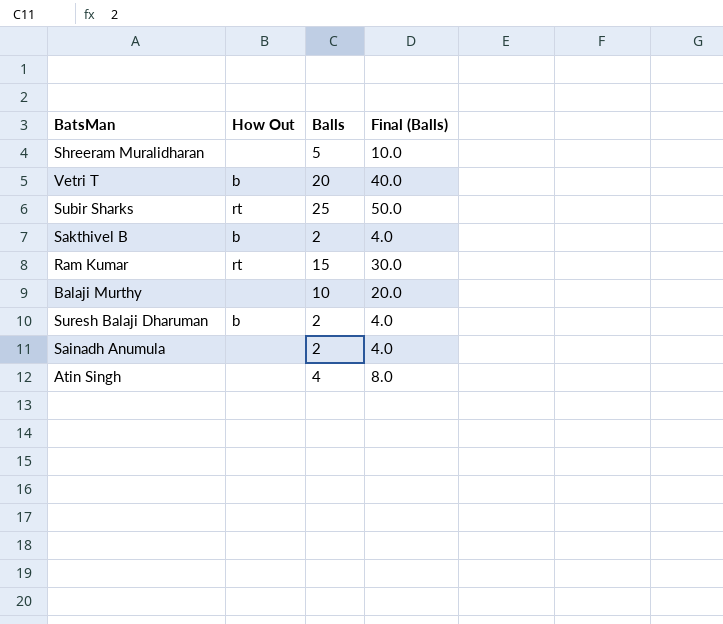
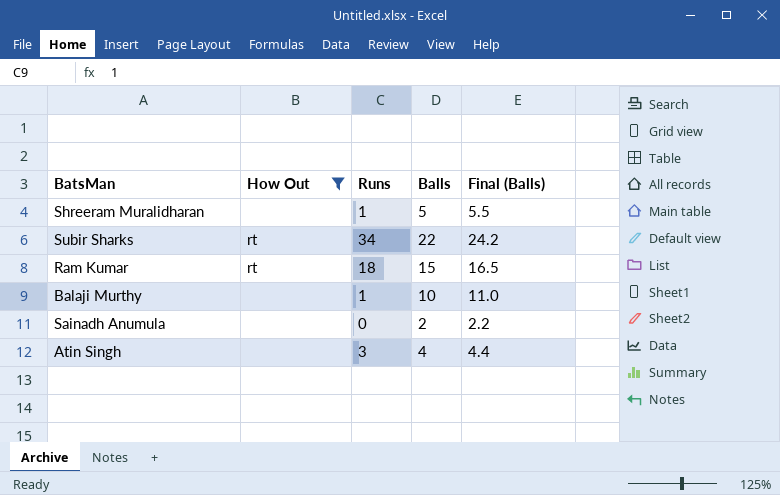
filter: none -> How Out != b
column Runs | position: none -> 3
column Final (Balls) | formula: [Balls] * 2 -> [Balls] * 1.1
Subir Sharks | Balls: 25 -> 22

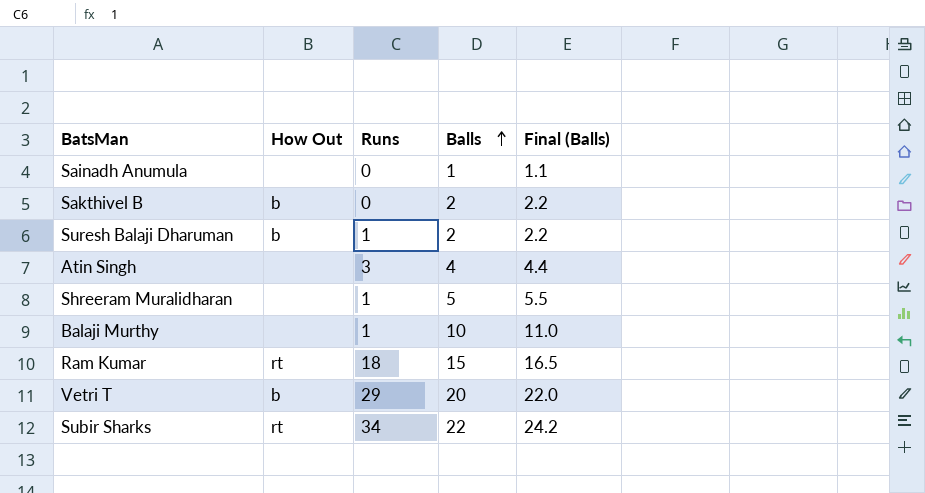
filter: How Out != b -> none
row order: none -> Balls ascending
Sainadh Anumula | Balls: 2 -> 1
Sainadh Anumula | Final (Balls): 2.2 -> 1.1

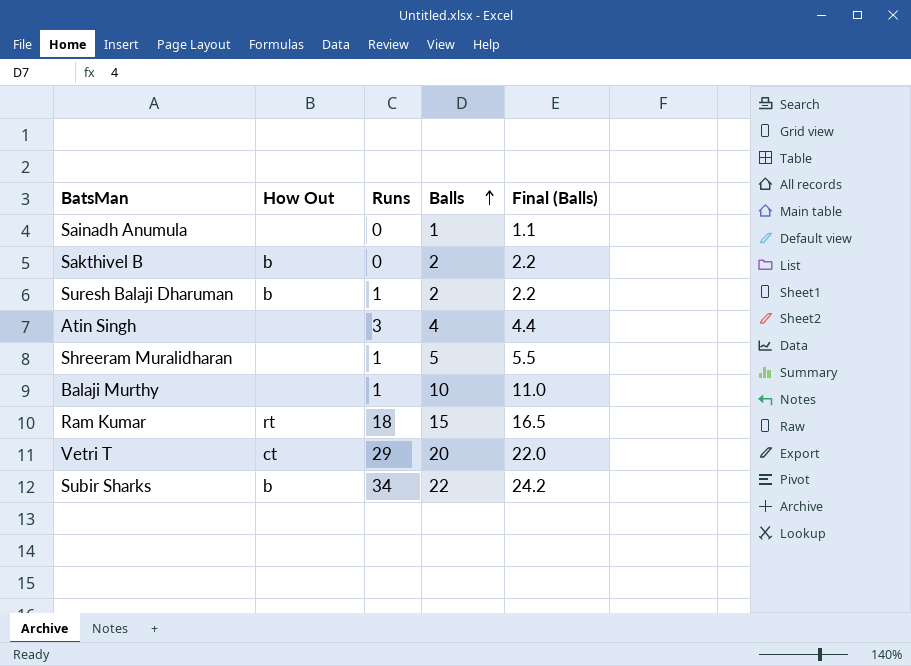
Vetri T | How Out: b -> ct
Subir Sharks | How Out: rt -> b

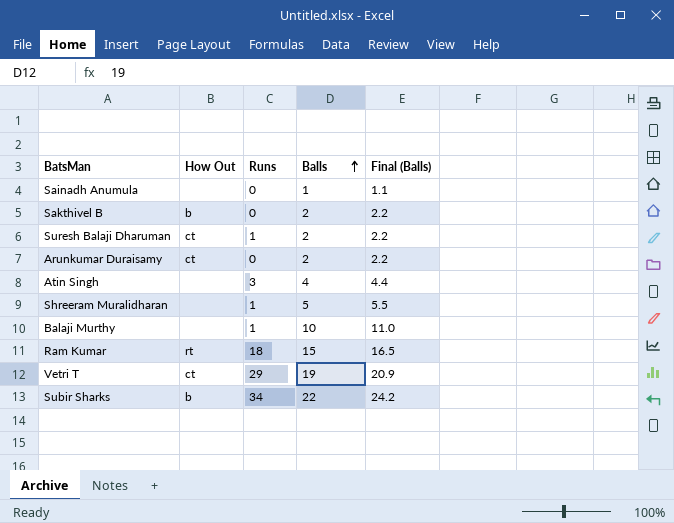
Suresh Balaji Dharuman | How Out: b -> ct
row Arunkumar Duraisamy: none -> ct | 0 | 2 | 2.2
Vetri T | Balls: 20 -> 19
Vetri T | Final (Balls): 22.0 -> 20.9

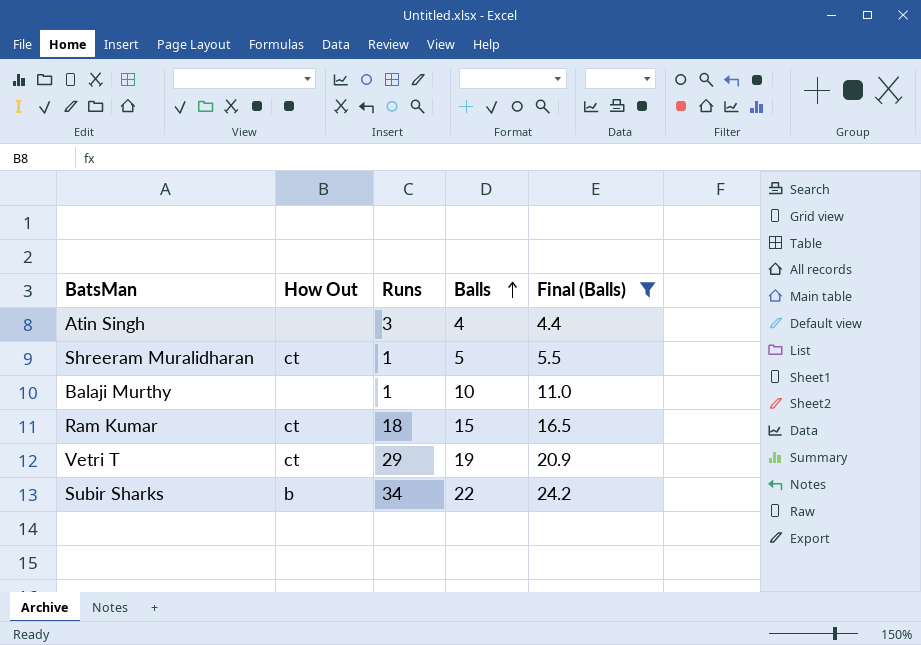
filter: none -> Final (Balls) >= 4.4
Shreeram Muralidharan | How Out: none -> ct
Ram Kumar | How Out: rt -> ct

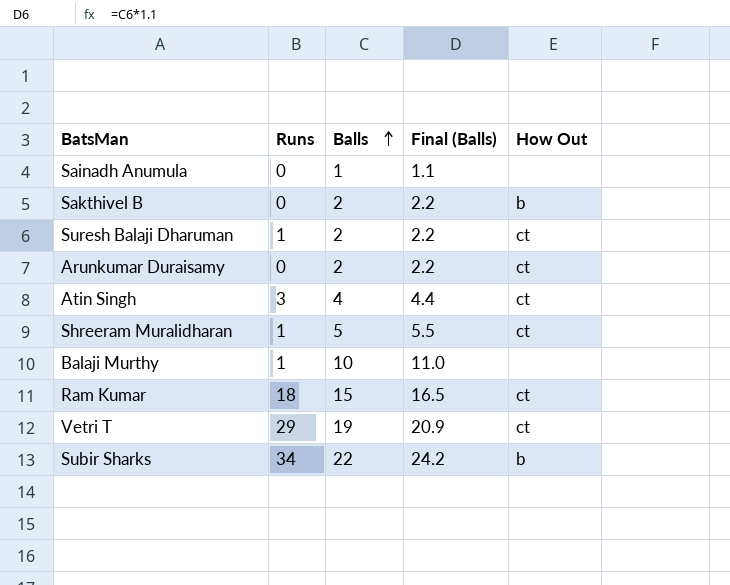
filter: Final (Balls) >= 4.4 -> none
column How Out | position: 2 -> 5
Atin Singh | How Out: none -> ct

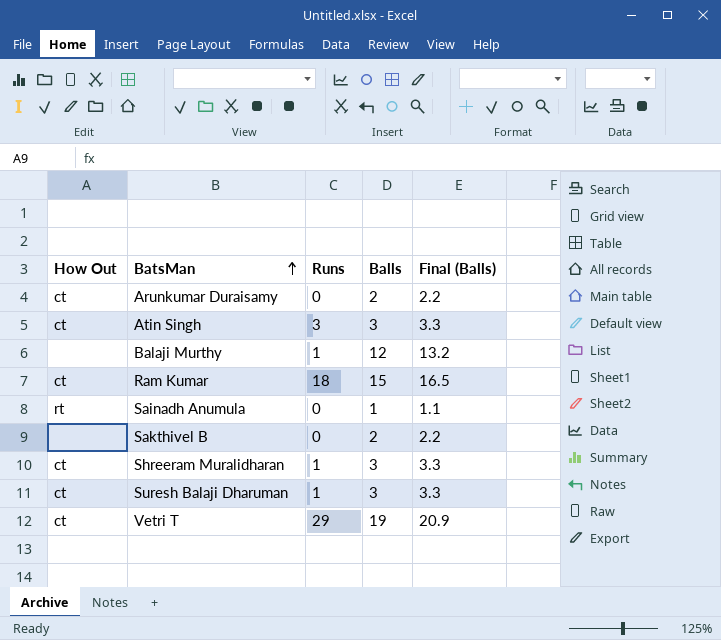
row order: Balls ascending -> BatsMan ascending
column How Out | position: 5 -> 1
row Subir Sharks: 34 | 22 | 24.2 | b -> none
Atin Singh | Balls: 4 -> 3
Atin Singh | Final (Balls): 4.4 -> 3.3
Balaji Murthy | Balls: 10 -> 12
Balaji Murthy | Final (Balls): 11.0 -> 13.2
Sainadh Anumula | How Out: none -> rt
Sakthivel B | How Out: b -> none
Shreeram Muralidharan | Balls: 5 -> 3
Shreeram Muralidharan | Final (Balls): 5.5 -> 3.3
Suresh Balaji Dharuman | Balls: 2 -> 3
Suresh Balaji Dharuman | Final (Balls): 2.2 -> 3.3

